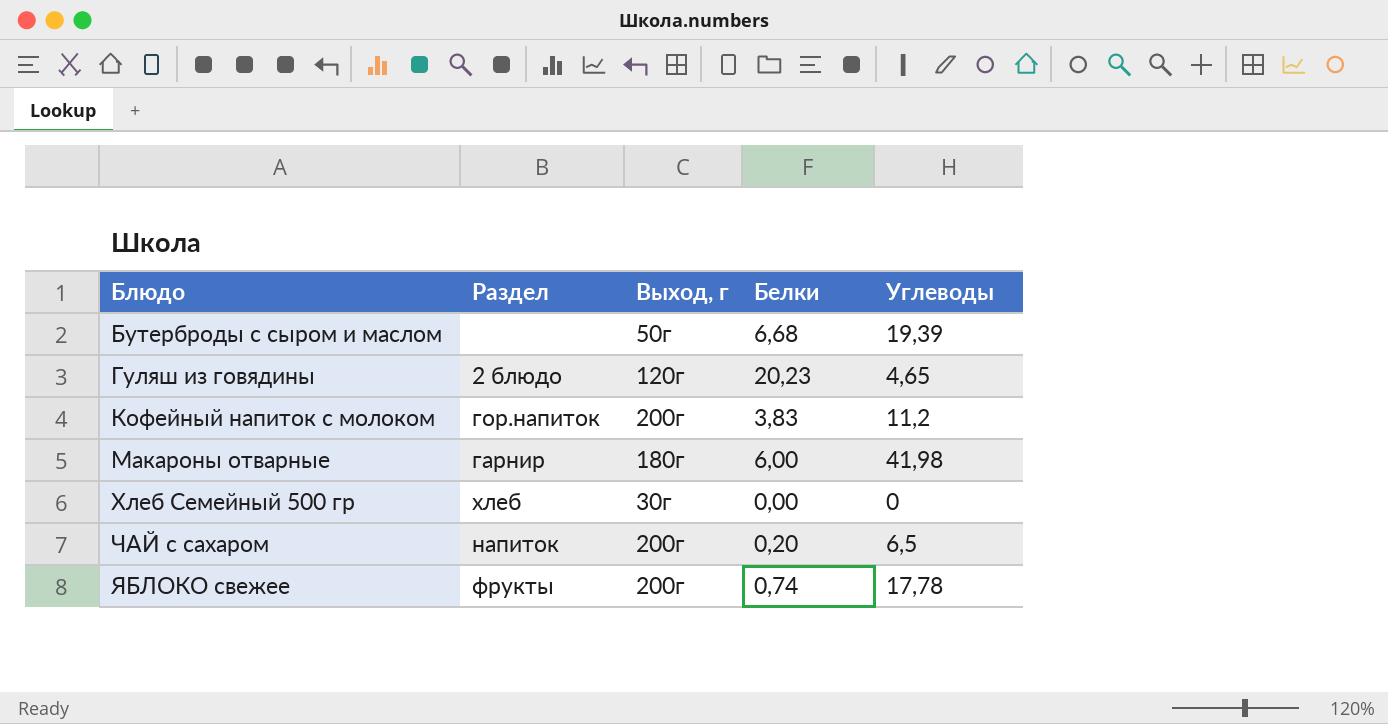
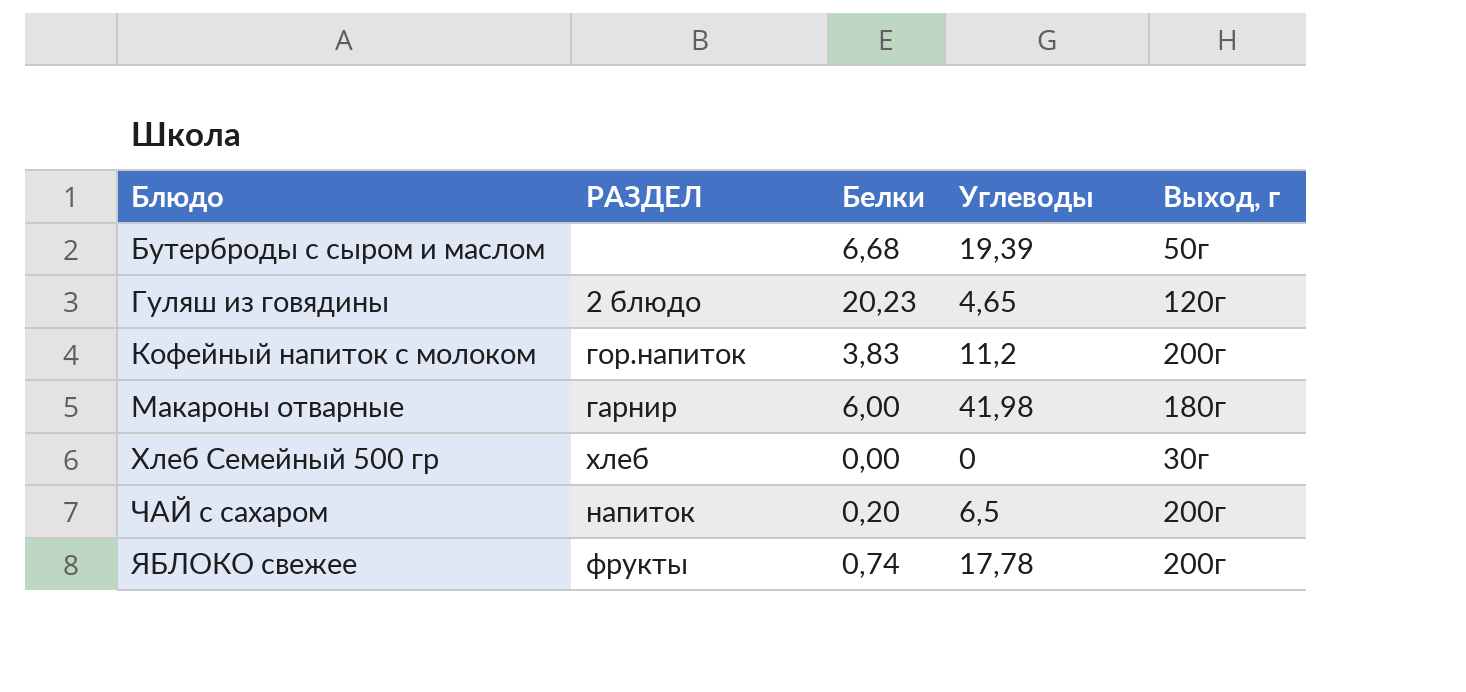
column name: Раздел -> РАЗДЕЛ
column Выход, г | position: 3 -> 5

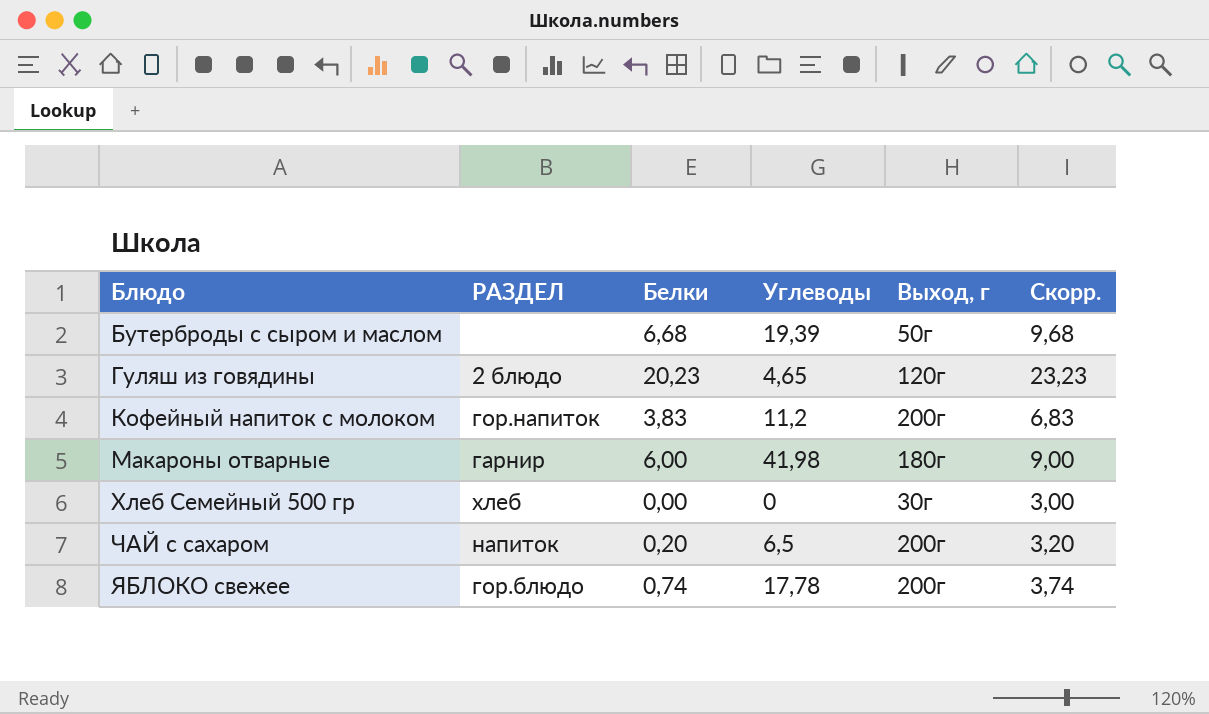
column Скорр. | formula: none -> [Белки] + 3
ЯБЛОКО свежее | РАЗДЕЛ: фрукты -> гор.блюдо

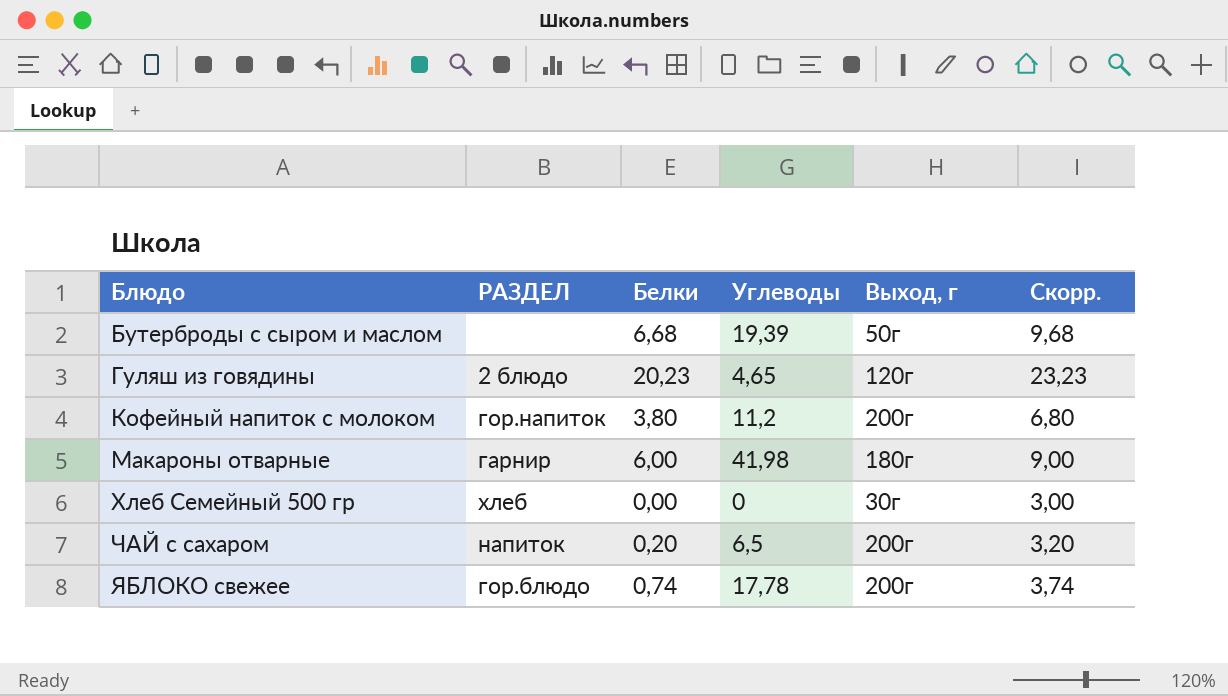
Кофейный напиток с молоком | Белки: 3,83 -> 3,80
Кофейный напиток с молоком | Скорр.: 6,83 -> 6,80

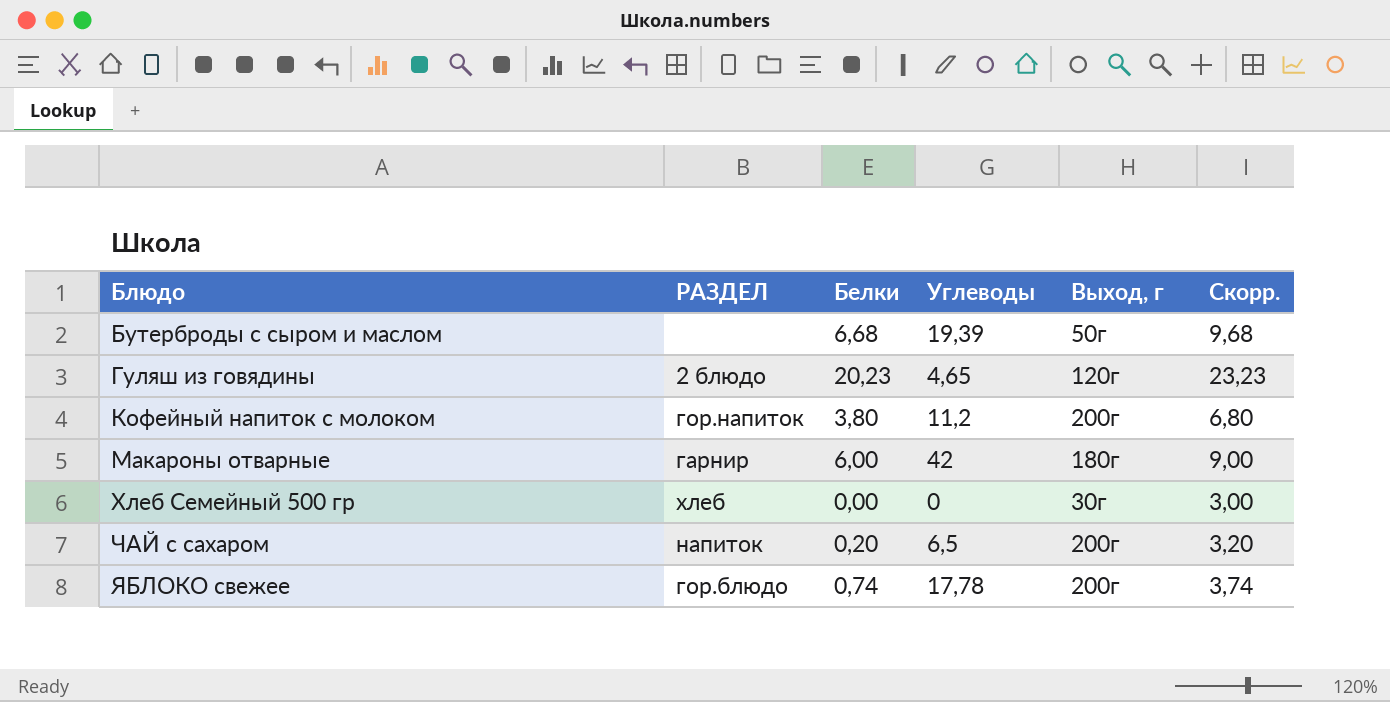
Макароны отварные | Углеводы: 41,98 -> 42

